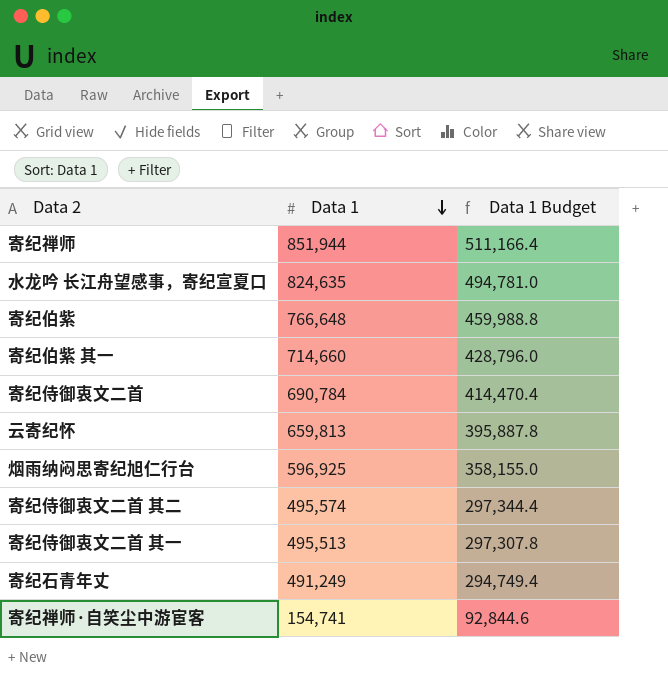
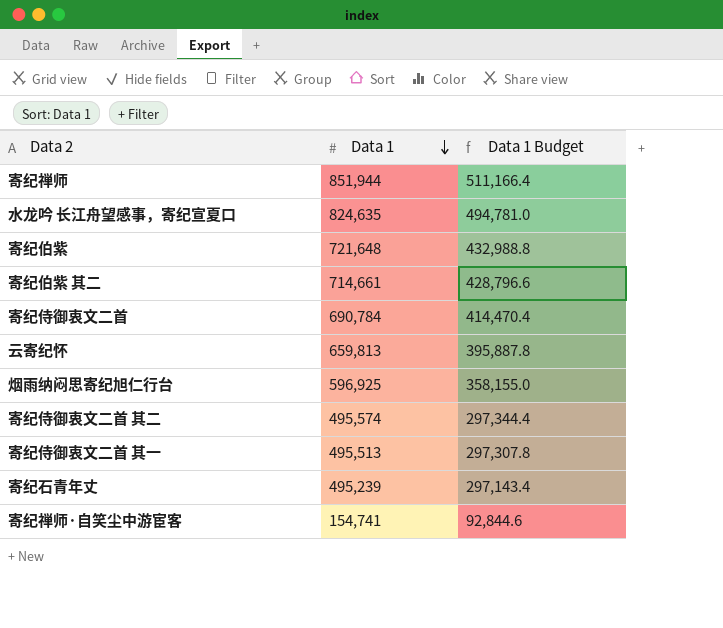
row 寄纪伯紫 其一: 714,660 | 428,796.0 -> none
寄纪伯紫 | Data 1: 766,648 -> 721,648
寄纪伯紫 | Data 1 Budget: 459,988.8 -> 432,988.8
row 寄纪伯紫 其二: none -> 714,661 | 428,796.6
寄纪石青年丈 | Data 1: 491,249 -> 495,239
寄纪石青年丈 | Data 1 Budget: 294,749.4 -> 297,143.4

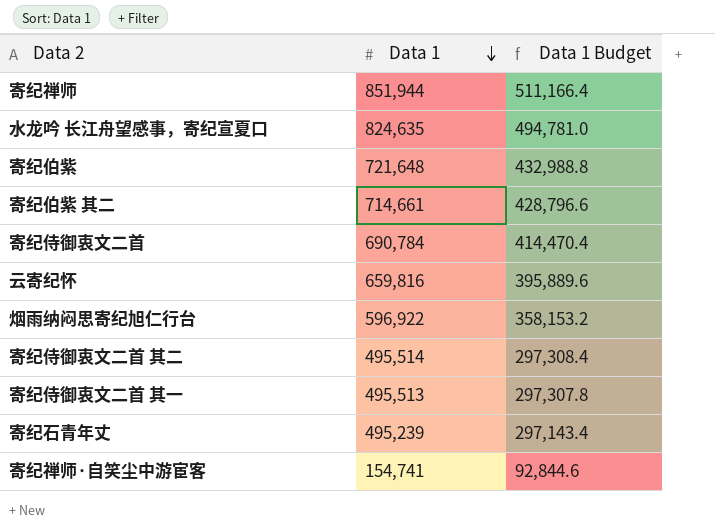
云寄纪怀 | Data 1: 659,813 -> 659,816
云寄纪怀 | Data 1 Budget: 395,887.8 -> 395,889.6
烟雨纳闷思寄纪旭仁行台 | Data 1: 596,925 -> 596,922
烟雨纳闷思寄纪旭仁行台 | Data 1 Budget: 358,155.0 -> 358,153.2
寄纪侍御衷文二首 其二 | Data 1: 495,574 -> 495,514
寄纪侍御衷文二首 其二 | Data 1 Budget: 297,344.4 -> 297,308.4

